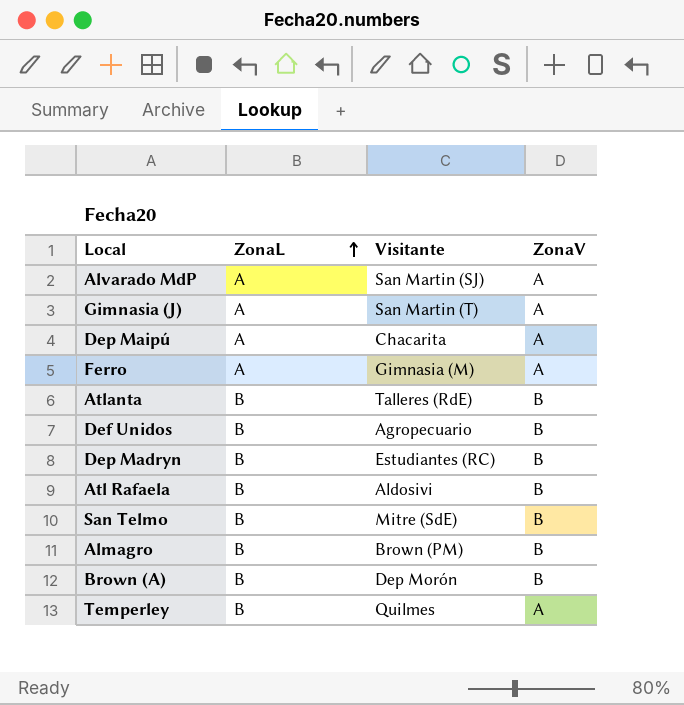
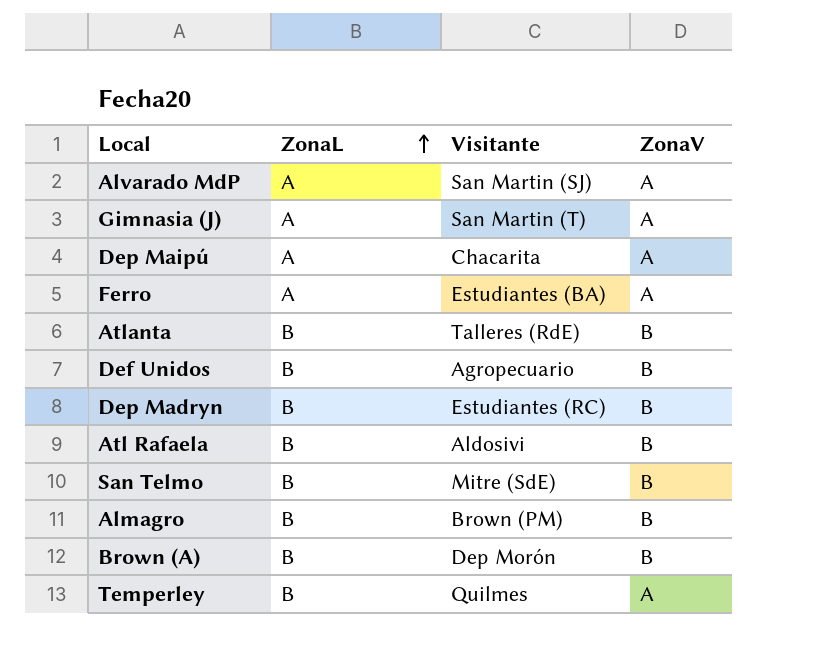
Ferro | Visitante: Gimnasia (M) -> Estudiantes (BA)

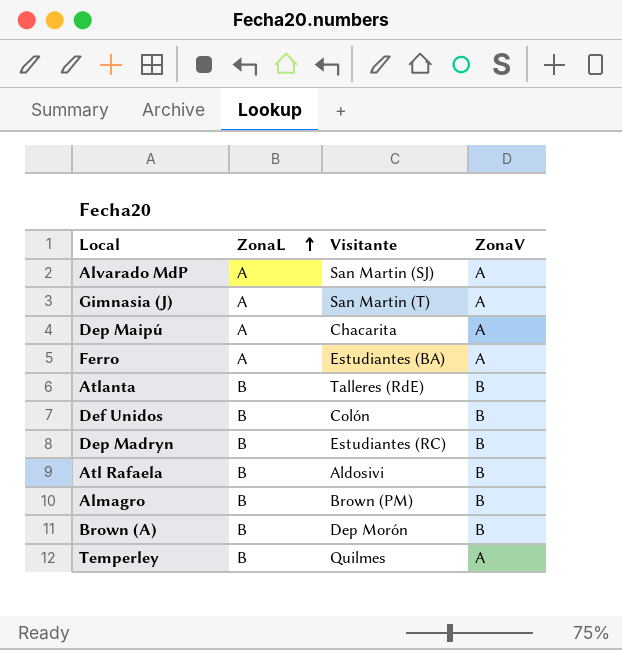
row San Telmo: B | Mitre (SdE) | B -> none
Def Unidos | Visitante: Agropecuario -> Colón

